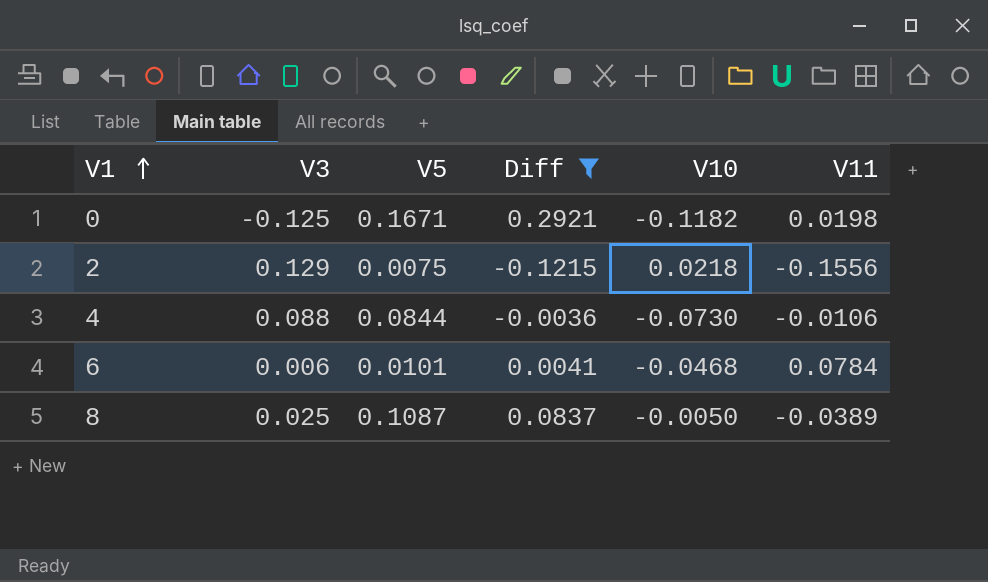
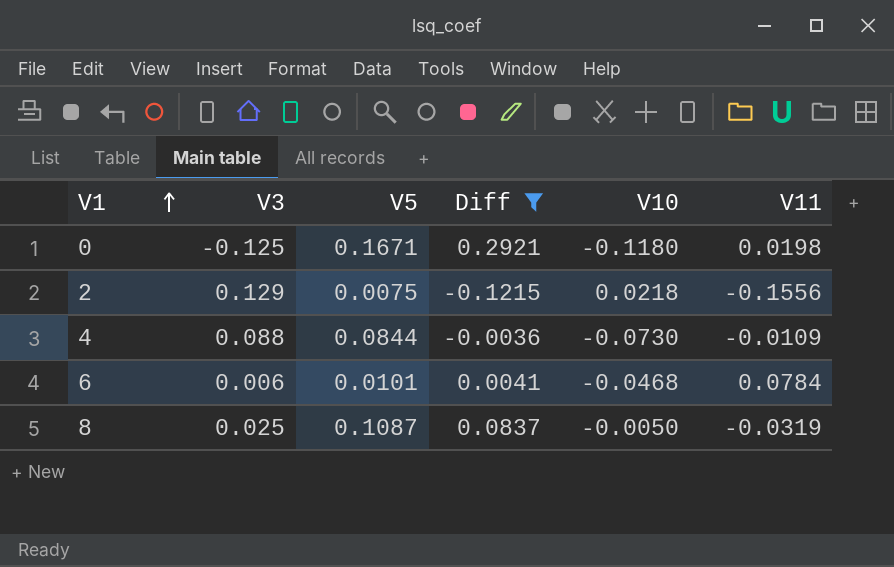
0 | V10: -0.1182 -> -0.1180
4 | V11: -0.0106 -> -0.0109
8 | V11: -0.0389 -> -0.0319

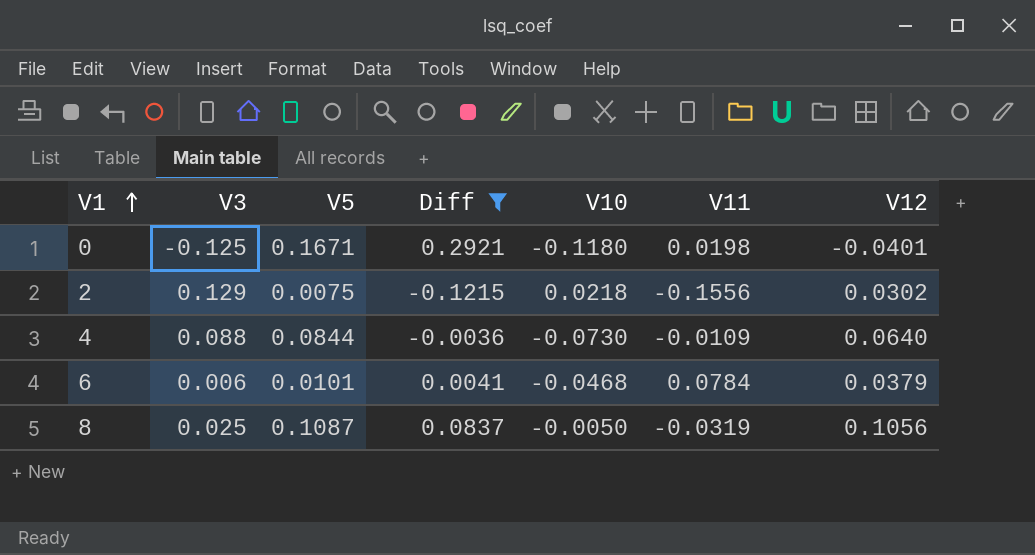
column V12 | position: none -> 7

